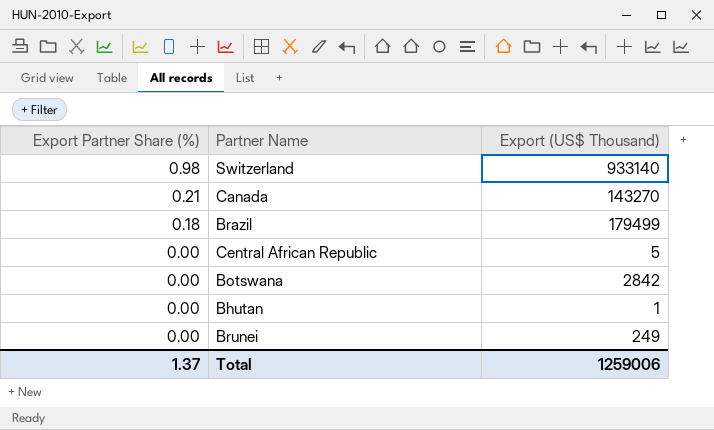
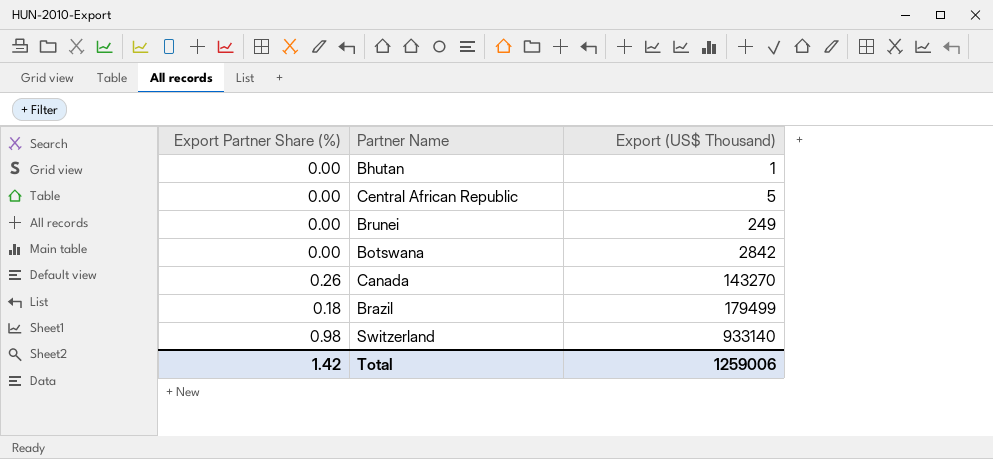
row order: Export Partner Share (%) descending -> Export (US$ Thousand) ascending
Canada | Export Partner Share (%): 0.21 -> 0.26
Total | Export Partner Share (%): 1.37 -> 1.42

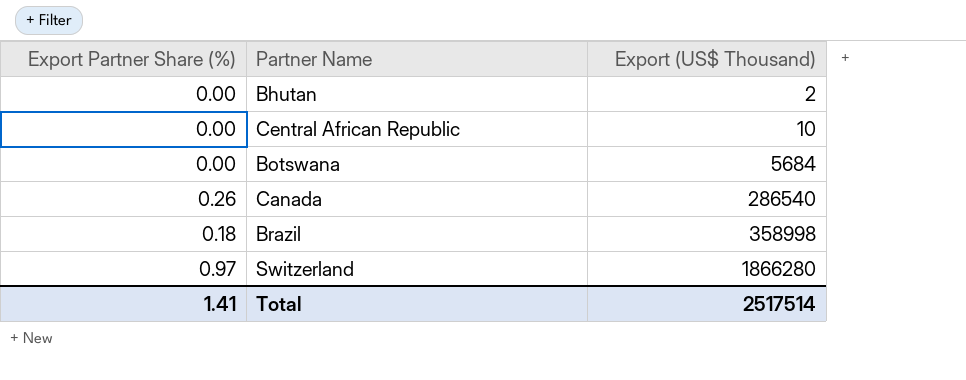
row Brunei: 0.00 | 249 -> none
Bhutan | Export (US$ Thousand): 1 -> 2
Central African Republic | Export (US$ Thousand): 5 -> 10
Botswana | Export (US$ Thousand): 2842 -> 5684
Canada | Export (US$ Thousand): 143270 -> 286540
Brazil | Export (US$ Thousand): 179499 -> 358998
Switzerland | Export Partner Share (%): 0.98 -> 0.97
Switzerland | Export (US$ Thousand): 933140 -> 1866280
Total | Export Partner Share (%): 1.42 -> 1.41
Total | Export (US$ Thousand): 1259006 -> 2517514

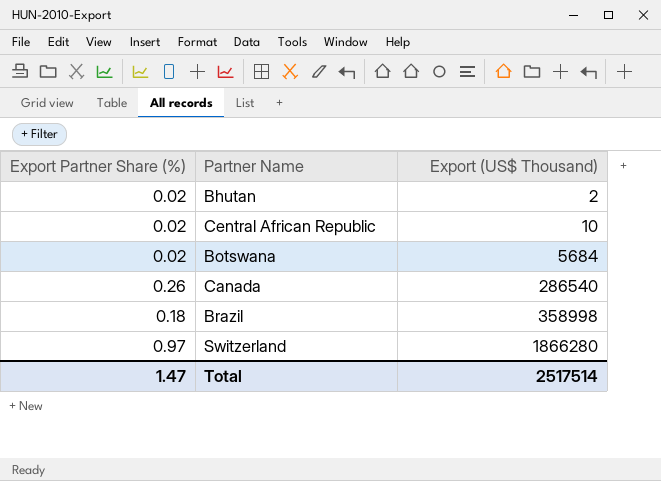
Bhutan | Export Partner Share (%): 0.00 -> 0.02
Central African Republic | Export Partner Share (%): 0.00 -> 0.02
Botswana | Export Partner Share (%): 0.00 -> 0.02
Total | Export Partner Share (%): 1.41 -> 1.47

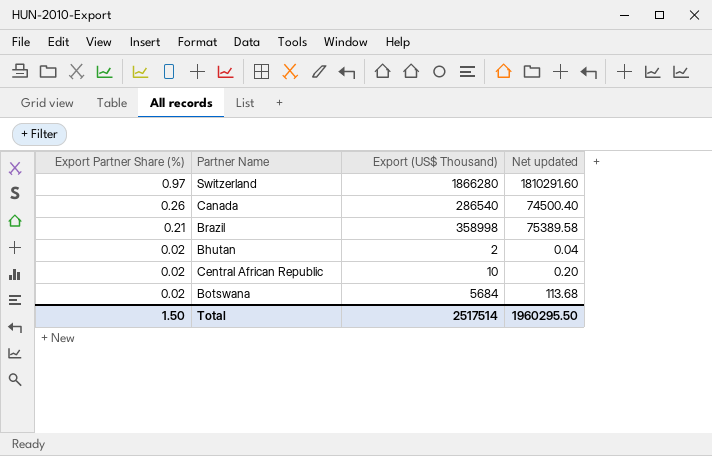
row order: Export (US$ Thousand) ascending -> Export Partner Share (%) descending
column Net updated | formula: none -> [Export Partner Share (%)] * [Export (US$ Thousand)]
Brazil | Export Partner Share (%): 0.18 -> 0.21
Total | Export Partner Share (%): 1.47 -> 1.50

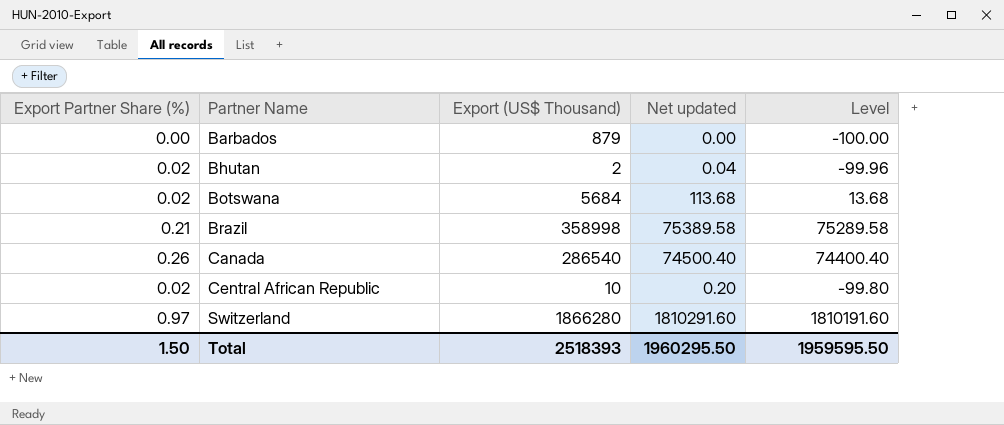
row order: Export Partner Share (%) descending -> Partner Name ascending
column Level | formula: none -> [Net updated] - 100
row Barbados: none -> 0.00 | 879 | 0.00 | -100.00
Total | Export (US$ Thousand): 2517514 -> 2518393

